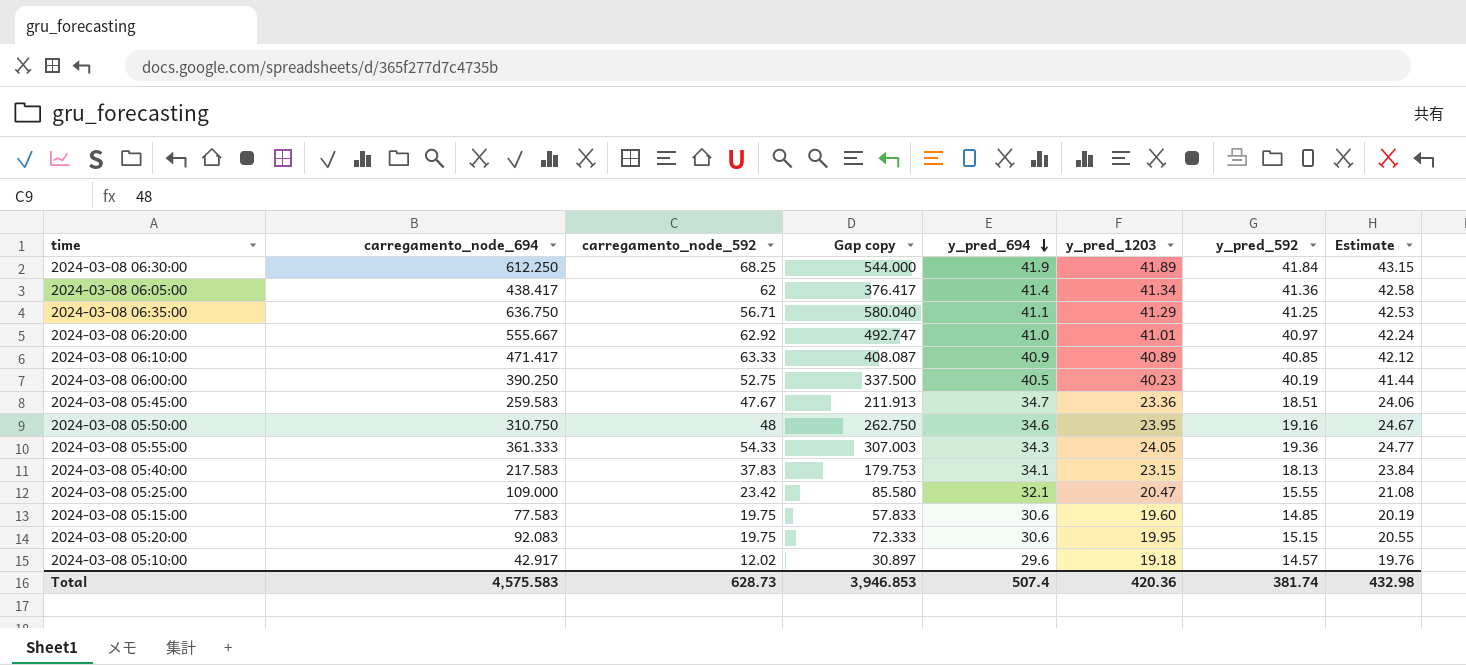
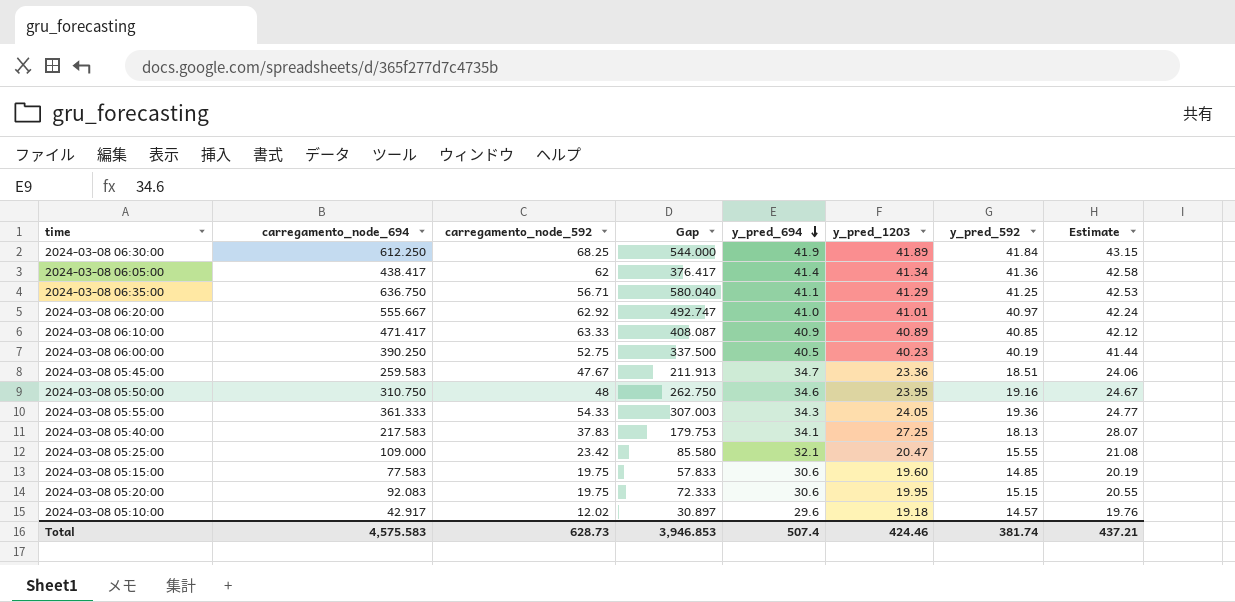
column name: Gap copy -> Gap
2024-03-08 05:40:00 | y_pred_1203: 23.15 -> 27.25
2024-03-08 05:40:00 | Estimate: 23.84 -> 28.07
Total | y_pred_1203: 420.36 -> 424.46
Total | Estimate: 432.98 -> 437.21

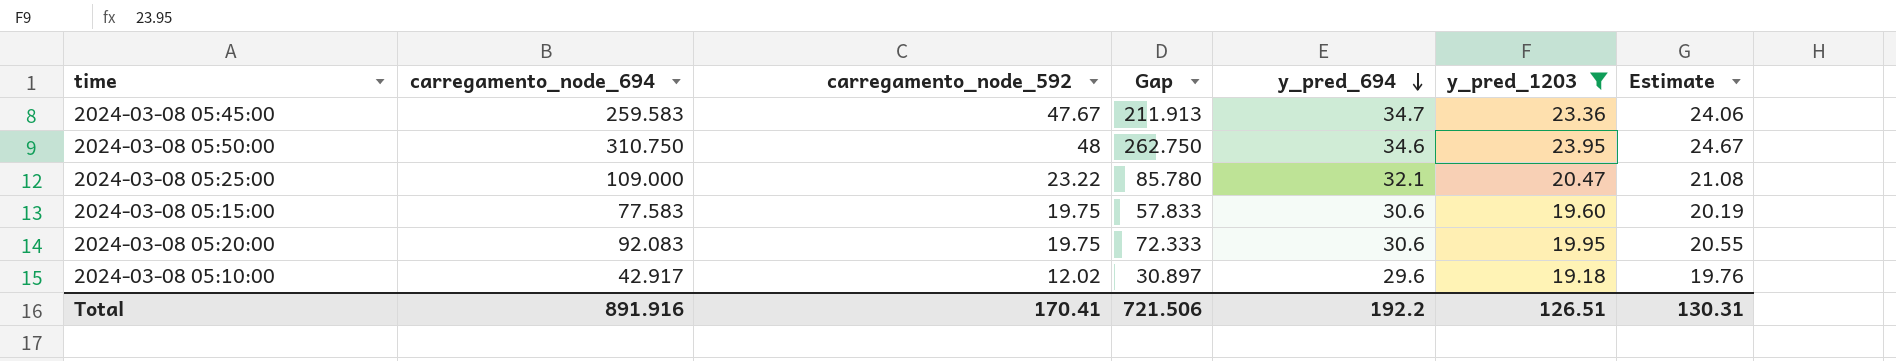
filter: none -> y_pred_1203 <= 23.95
column y_pred_592 | position: 7 -> none
2024-03-08 05:25:00 | carregamento_node_592: 23.42 -> 23.22
2024-03-08 05:25:00 | Gap: 85.580 -> 85.780
Total | carregamento_node_694: 4,575.583 -> 891.916
Total | carregamento_node_592: 628.73 -> 170.41
Total | Gap: 3,946.853 -> 721.506
Total | y_pred_694: 507.4 -> 192.2
Total | y_pred_1203: 424.46 -> 126.51
Total | Estimate: 437.21 -> 130.31

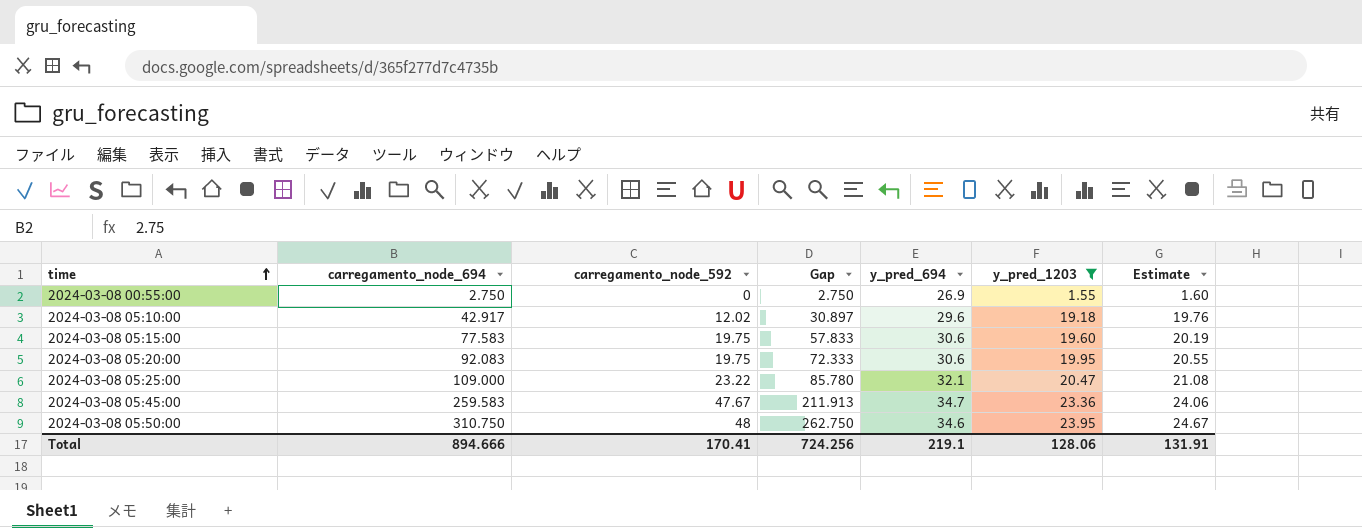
row order: y_pred_694 descending -> time ascending
row 2024-03-08 00:55:00: none -> 2.750 | 0 | 2.750 | 26.9 | 1.55 | 1.60
Total | carregamento_node_694: 891.916 -> 894.666
Total | Gap: 721.506 -> 724.256
Total | y_pred_694: 192.2 -> 219.1
Total | y_pred_1203: 126.51 -> 128.06
Total | Estimate: 130.31 -> 131.91

